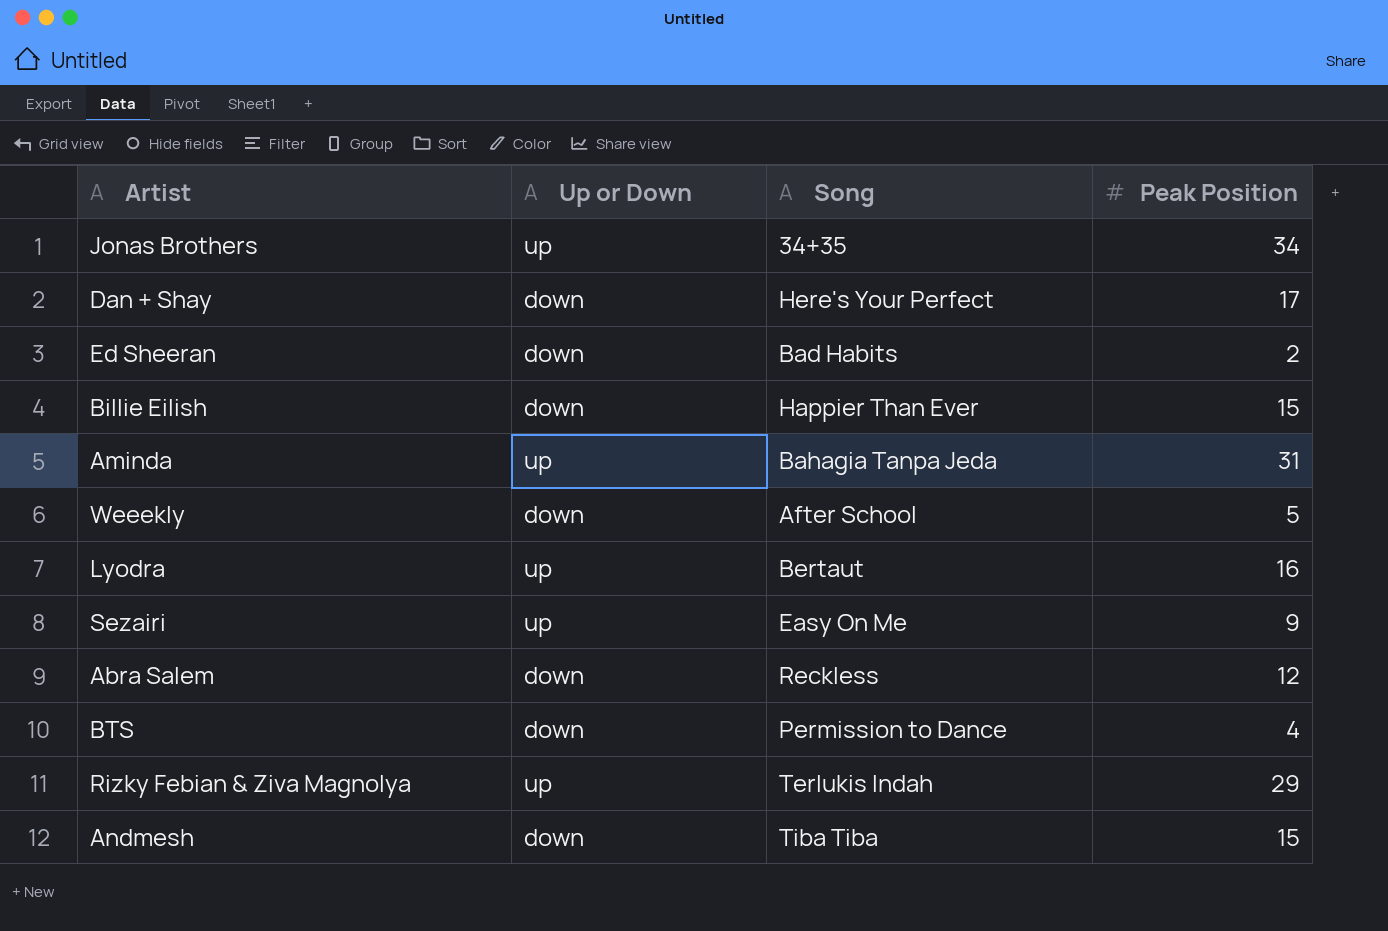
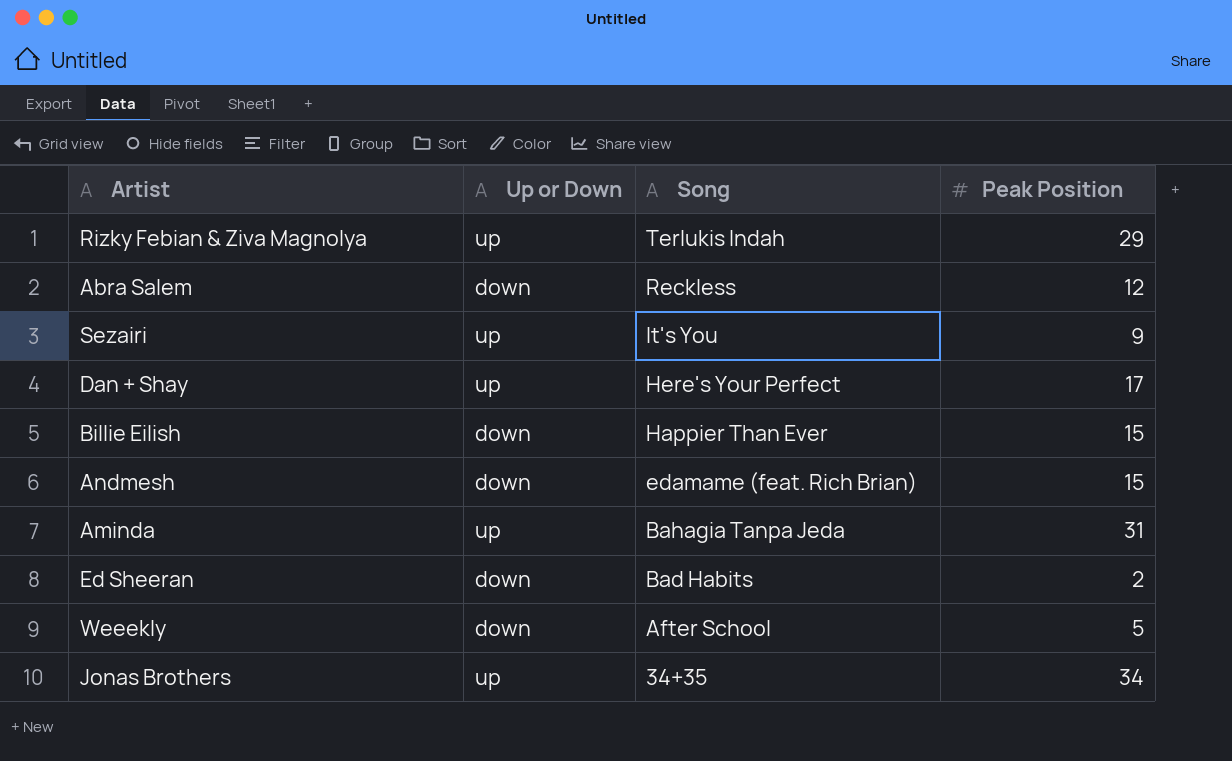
row order: none -> Song descending
row Lyodra: up | Bertaut | 16 -> none
row BTS: down | Permission to Dance | 4 -> none
Sezairi | Song: Easy On Me -> It's You
Dan + Shay | Up or Down: down -> up
Andmesh | Song: Tiba Tiba -> edamame (feat. Rich Brian)

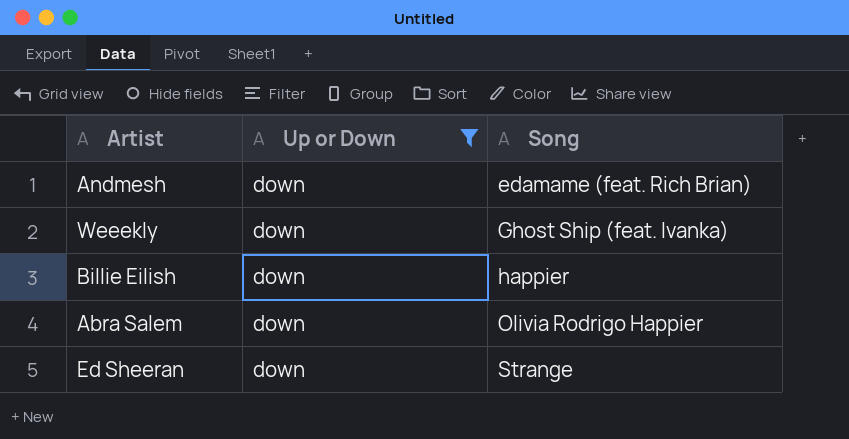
filter: none -> Up or Down = down
row order: Song descending -> Song ascending
column Peak Position | position: 4 -> none
Weeekly | Song: After School -> Ghost Ship (feat. Ivanka)
Billie Eilish | Song: Happier Than Ever -> happier
Abra Salem | Song: Reckless -> Olivia Rodrigo Happier
Ed Sheeran | Song: Bad Habits -> Strange

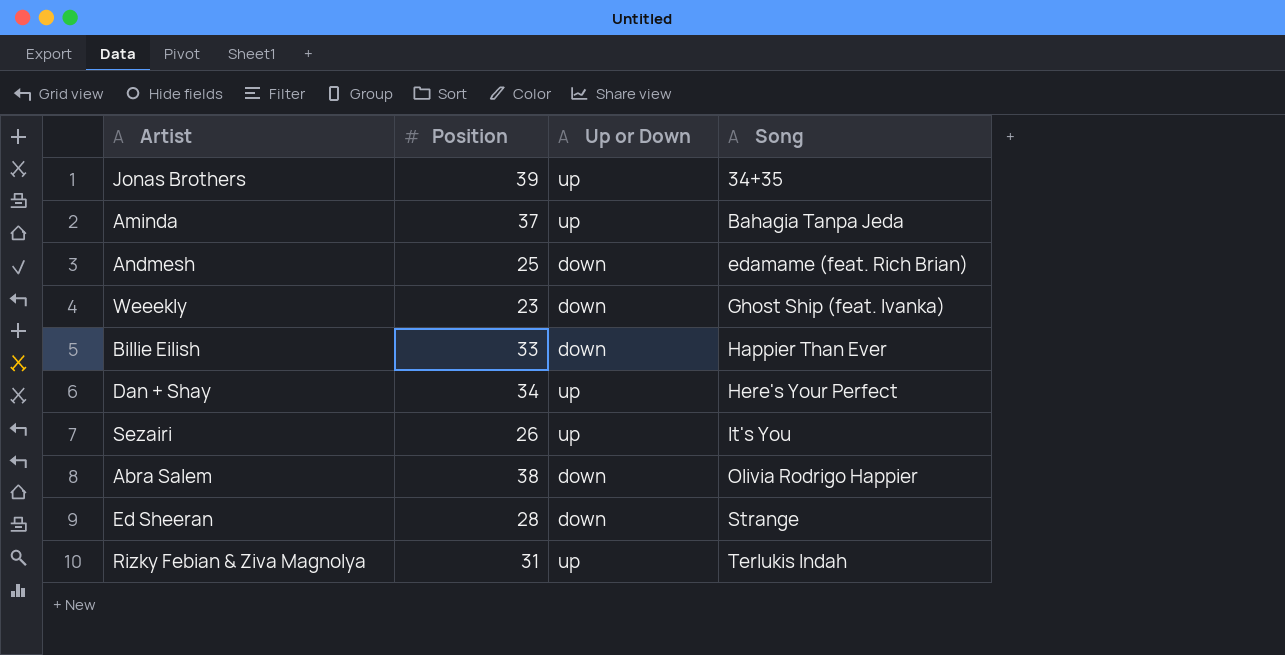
filter: Up or Down = down -> none
column Position | position: none -> 2
Billie Eilish | Song: happier -> Happier Than Ever

